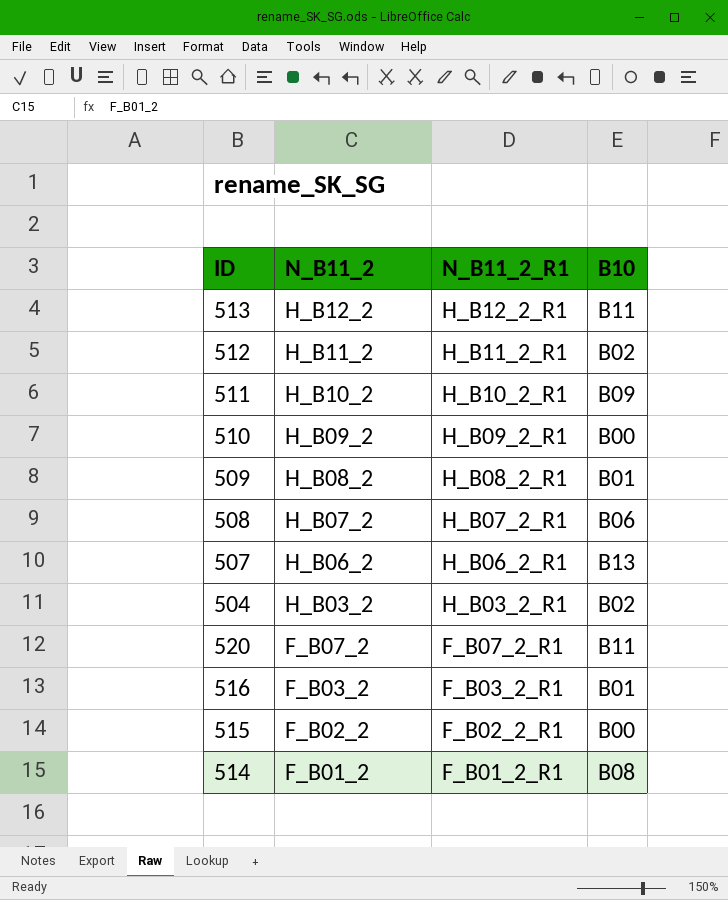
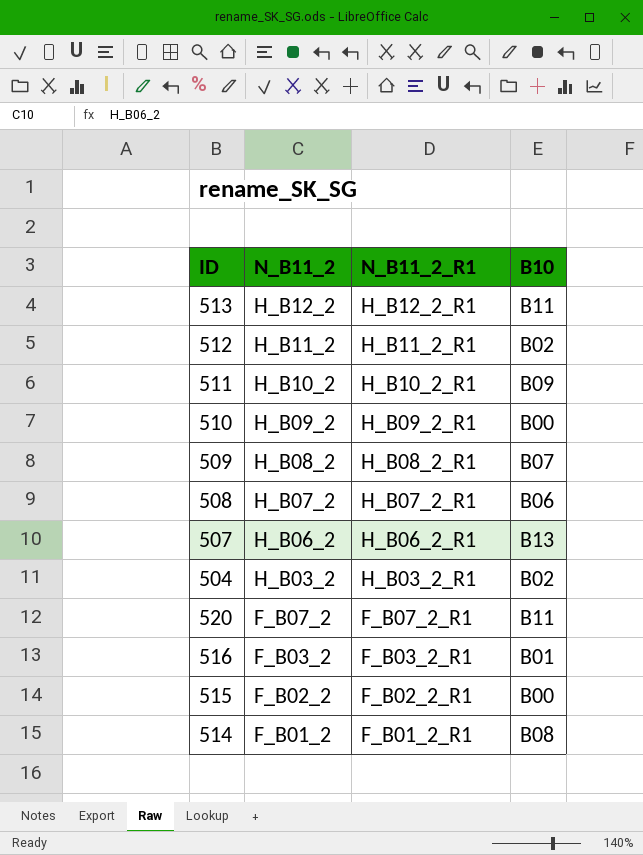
509 | B10: B01 -> B07

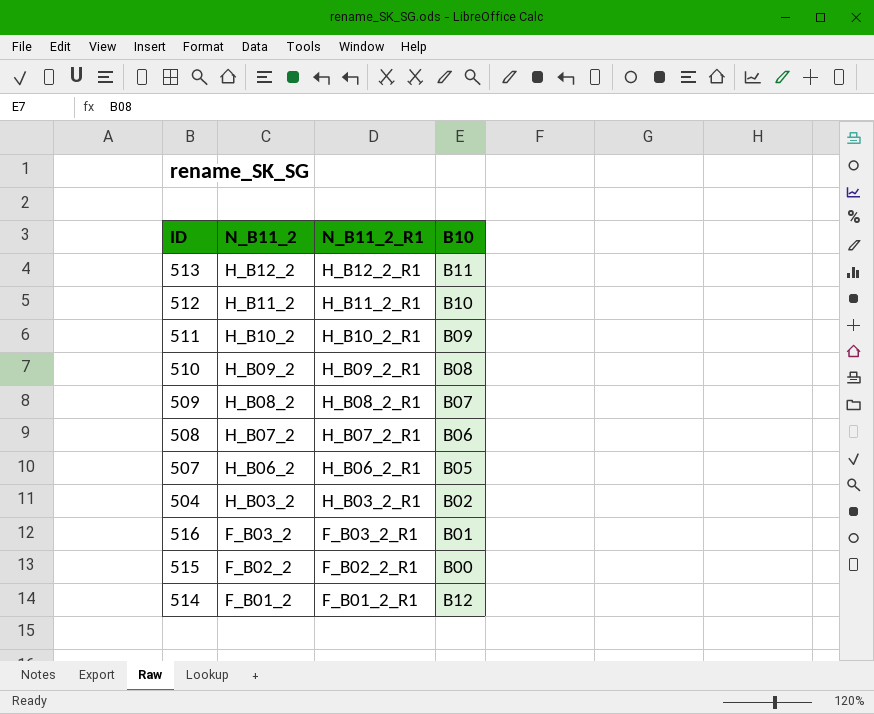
row 520: F_B07_2 | F_B07_2_R1 | B11 -> none
512 | B10: B02 -> B10
510 | B10: B00 -> B08
507 | B10: B13 -> B05
514 | B10: B08 -> B12

